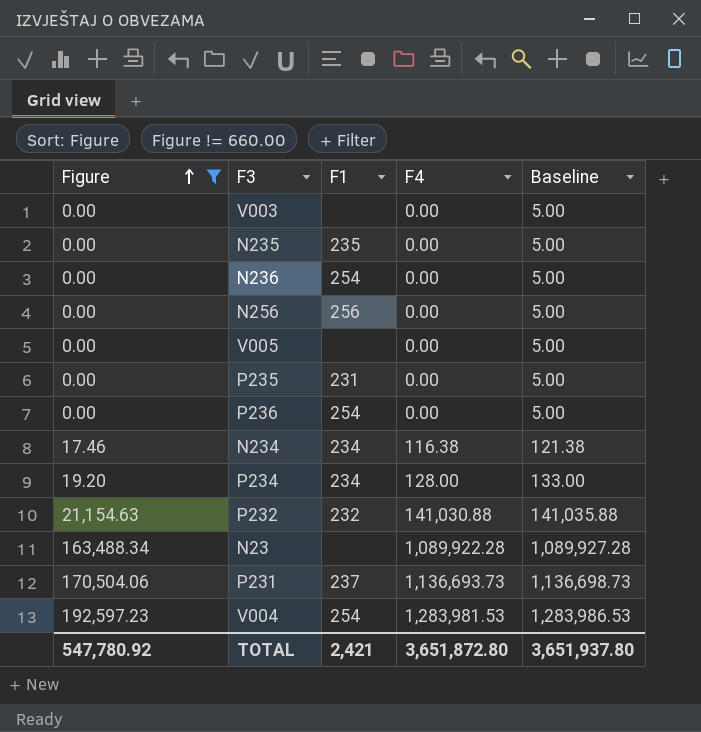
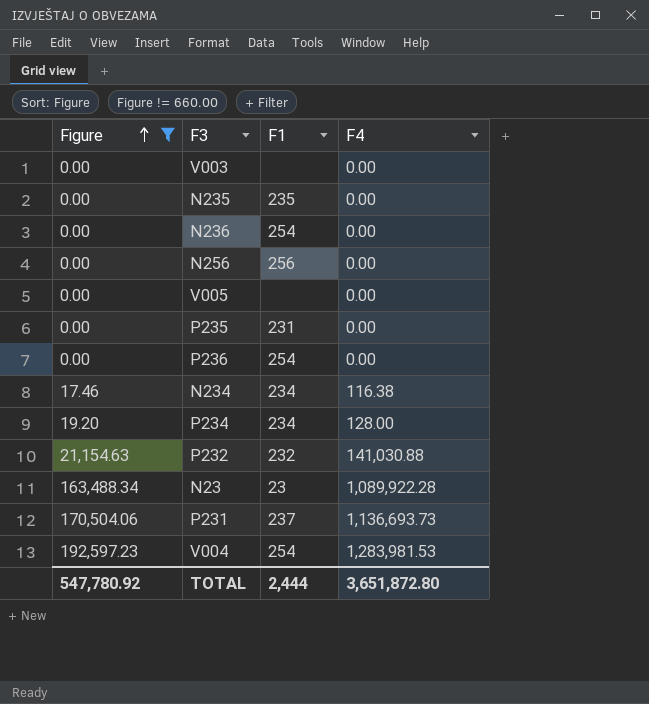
column Baseline | formula: [F4] + 5 -> none
N23 | F1: none -> 23
TOTAL | F1: 2,421 -> 2,444

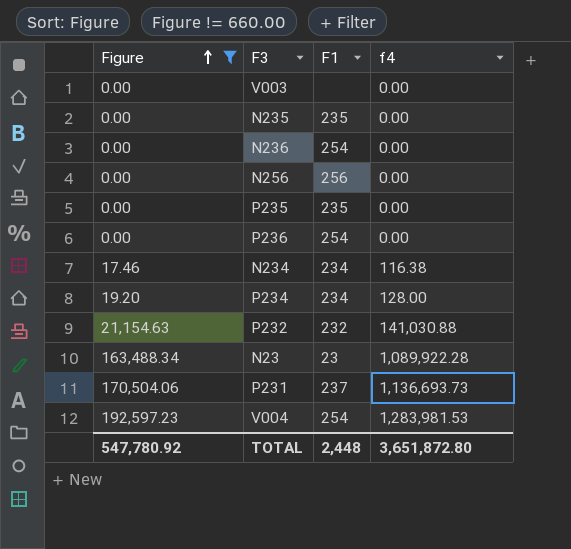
column name: F4 -> f4
row V005: 0.00 | none | 0.00 -> none
P235 | F1: 231 -> 235
TOTAL | F1: 2,444 -> 2,448

